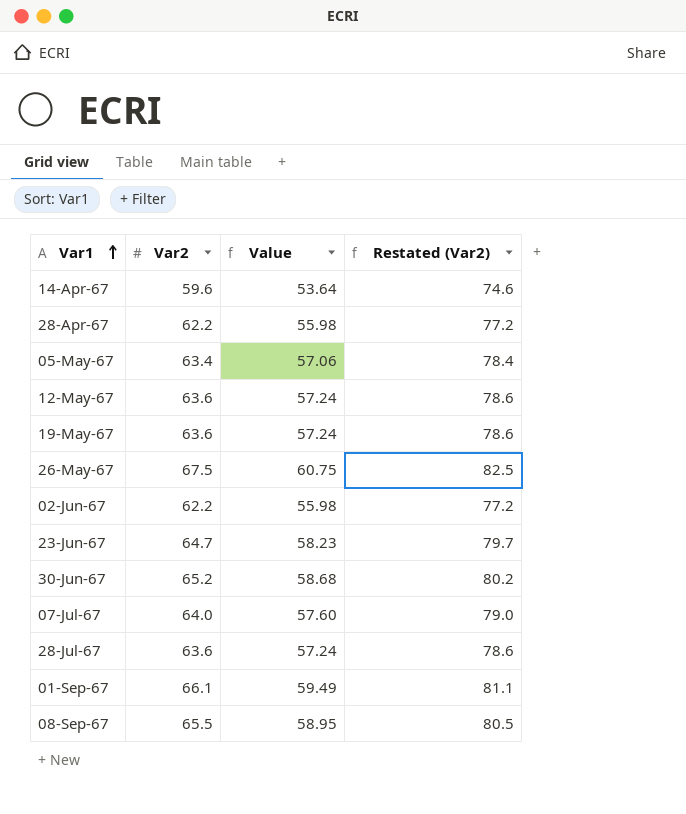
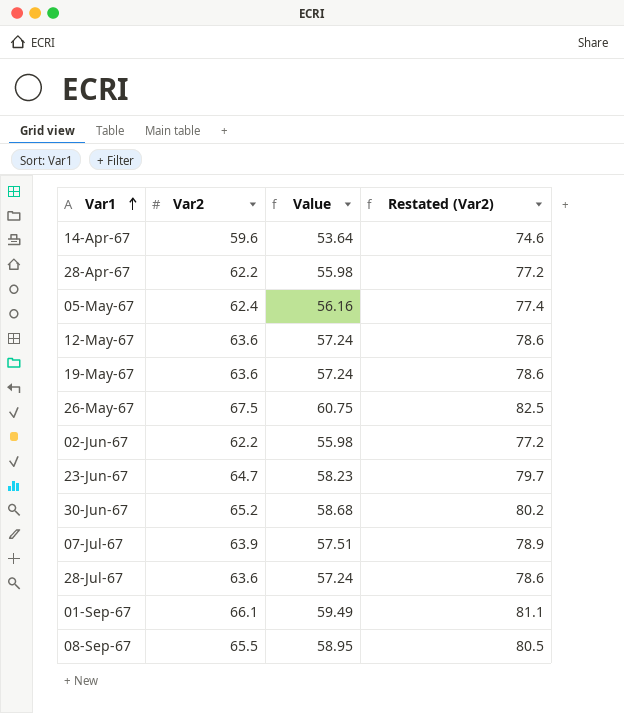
05-May-67 | Var2: 63.4 -> 62.4
05-May-67 | Value: 57.06 -> 56.16
05-May-67 | Restated (Var2): 78.4 -> 77.4
07-Jul-67 | Var2: 64.0 -> 63.9
07-Jul-67 | Value: 57.60 -> 57.51
07-Jul-67 | Restated (Var2): 79.0 -> 78.9

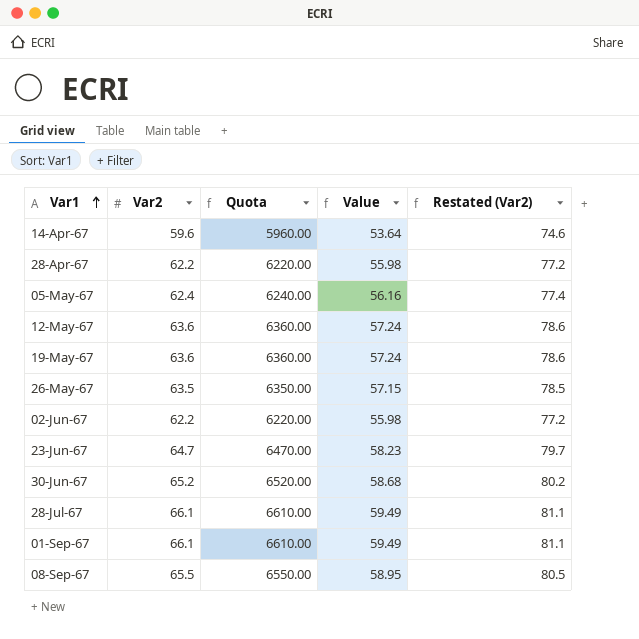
column Quota | formula: none -> [Var2] * 100
row 07-Jul-67: 63.9 | 57.51 | 78.9 -> none
26-May-67 | Var2: 67.5 -> 63.5
26-May-67 | Value: 60.75 -> 57.15
26-May-67 | Restated (Var2): 82.5 -> 78.5
28-Jul-67 | Var2: 63.6 -> 66.1
28-Jul-67 | Value: 57.24 -> 59.49
28-Jul-67 | Restated (Var2): 78.6 -> 81.1

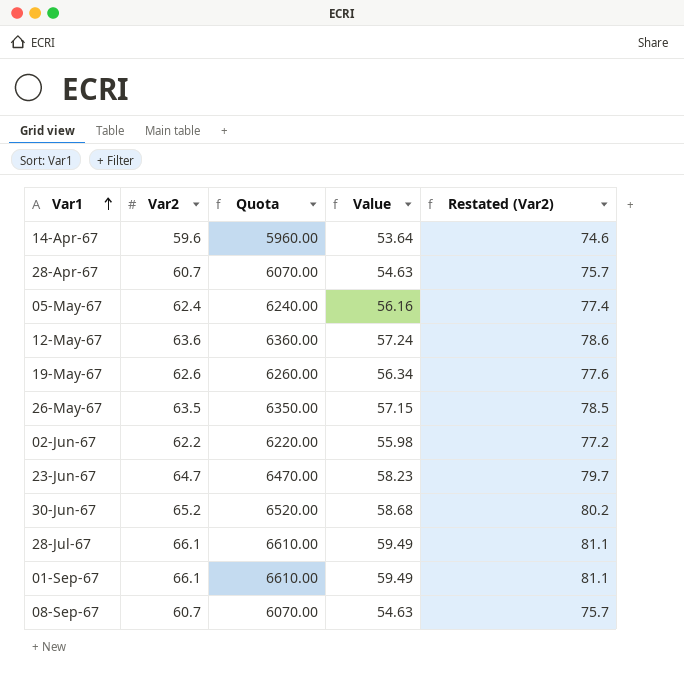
28-Apr-67 | Var2: 62.2 -> 60.7
28-Apr-67 | Quota: 6220.00 -> 6070.00
28-Apr-67 | Value: 55.98 -> 54.63
28-Apr-67 | Restated (Var2): 77.2 -> 75.7
19-May-67 | Var2: 63.6 -> 62.6
19-May-67 | Quota: 6360.00 -> 6260.00
19-May-67 | Value: 57.24 -> 56.34
19-May-67 | Restated (Var2): 78.6 -> 77.6
08-Sep-67 | Var2: 65.5 -> 60.7
08-Sep-67 | Quota: 6550.00 -> 6070.00
08-Sep-67 | Value: 58.95 -> 54.63
08-Sep-67 | Restated (Var2): 80.5 -> 75.7

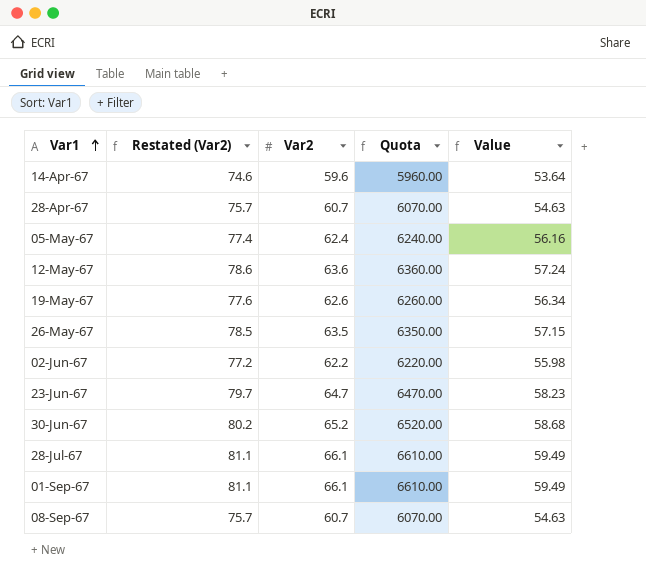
column Restated (Var2) | position: 5 -> 2

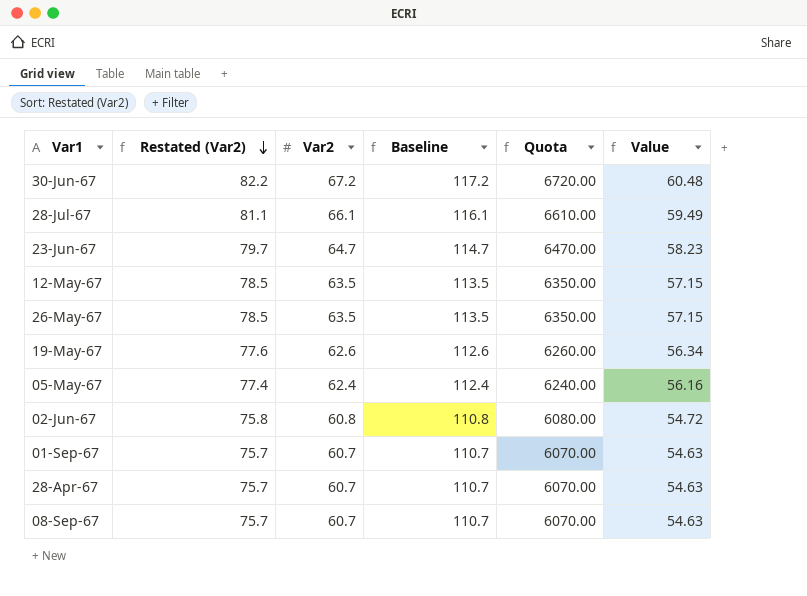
row order: Var1 ascending -> Restated (Var2) descending
column Baseline | formula: none -> [Var2] + 50
row 14-Apr-67: 74.6 | 59.6 | 5960.00 | 53.64 -> none
30-Jun-67 | Restated (Var2): 80.2 -> 82.2
30-Jun-67 | Var2: 65.2 -> 67.2
30-Jun-67 | Quota: 6520.00 -> 6720.00
30-Jun-67 | Value: 58.68 -> 60.48
12-May-67 | Restated (Var2): 78.6 -> 78.5
12-May-67 | Var2: 63.6 -> 63.5
12-May-67 | Quota: 6360.00 -> 6350.00
12-May-67 | Value: 57.24 -> 57.15
02-Jun-67 | Restated (Var2): 77.2 -> 75.8
02-Jun-67 | Var2: 62.2 -> 60.8
02-Jun-67 | Quota: 6220.00 -> 6080.00
02-Jun-67 | Value: 55.98 -> 54.72
01-Sep-67 | Restated (Var2): 81.1 -> 75.7
01-Sep-67 | Var2: 66.1 -> 60.7
01-Sep-67 | Quota: 6610.00 -> 6070.00
01-Sep-67 | Value: 59.49 -> 54.63

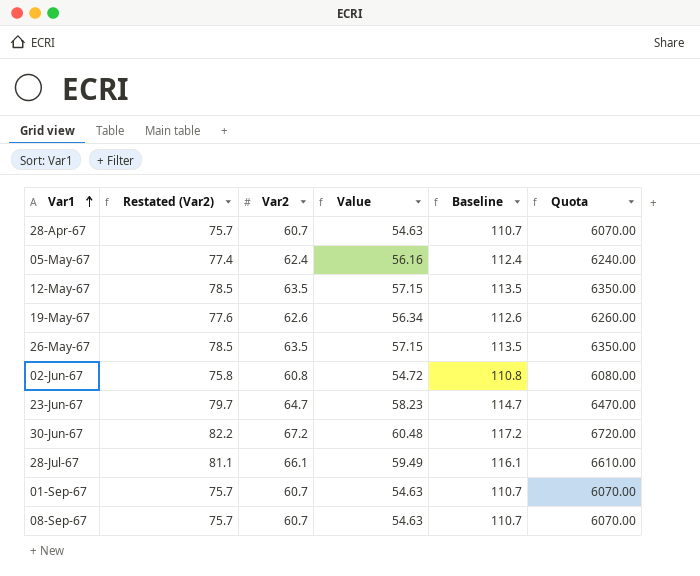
row order: Restated (Var2) descending -> Var1 ascending
column Value | position: 6 -> 4

